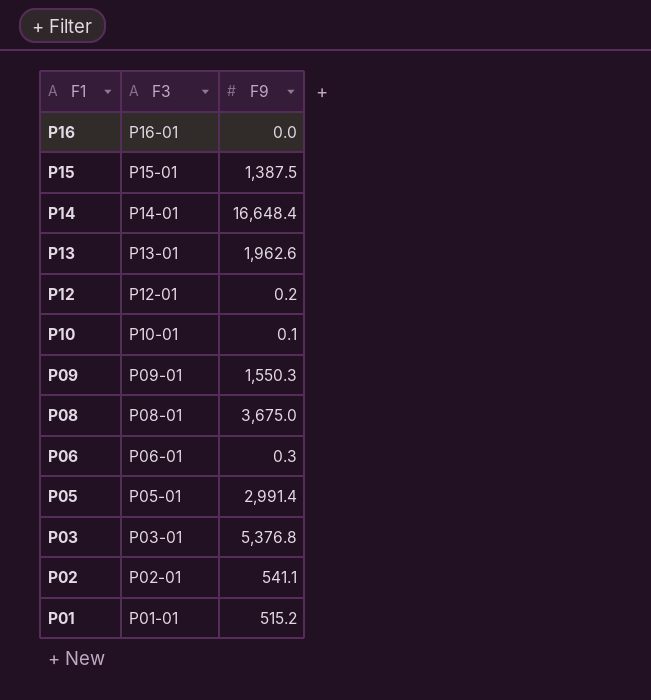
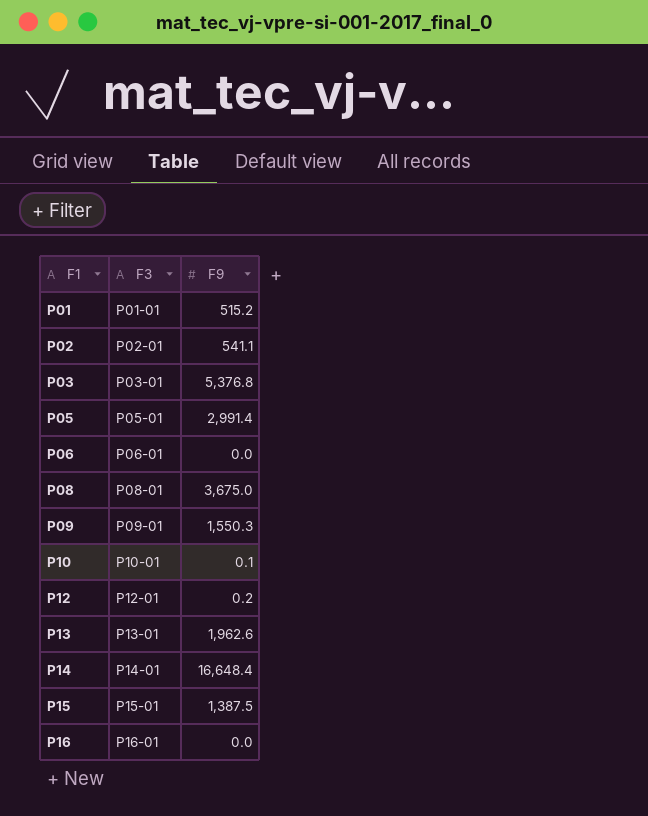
row order: F1 descending -> F1 ascending
P06 | F9: 0.3 -> 0.0

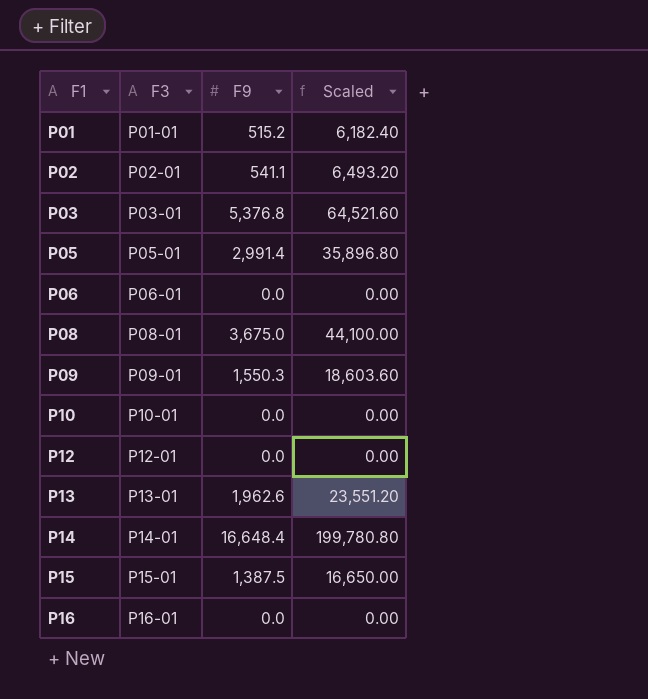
column Scaled | formula: none -> [F9] * 12
P10 | F9: 0.1 -> 0.0
P12 | F9: 0.2 -> 0.0

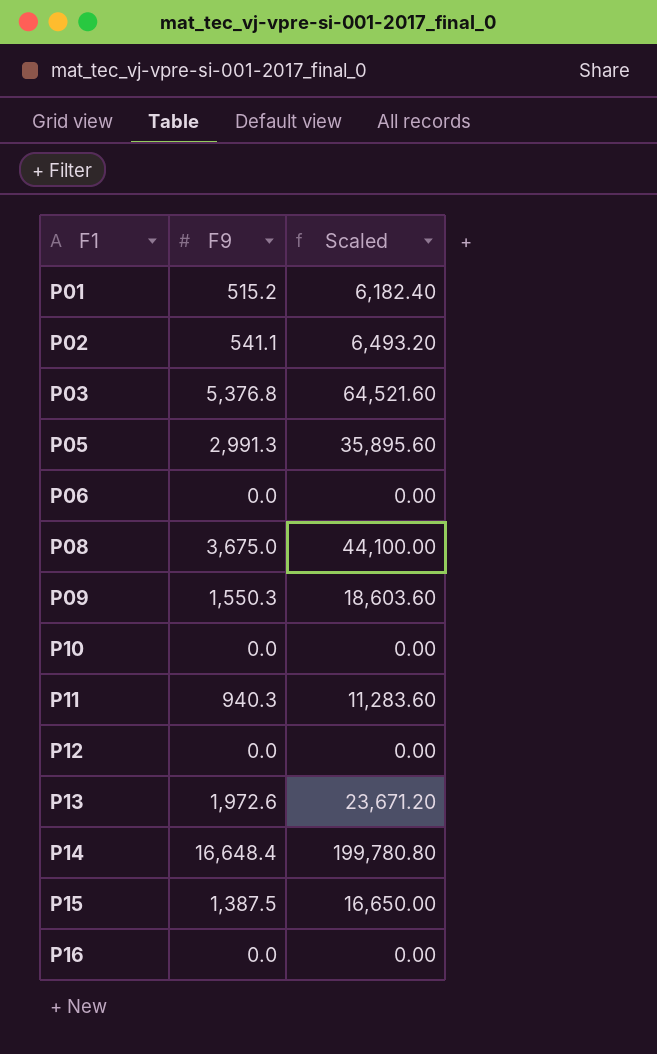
column F3 | position: 2 -> none
P05 | F9: 2,991.4 -> 2,991.3
P05 | Scaled: 35,896.80 -> 35,895.60
row P11: none -> 940.3 | 11,283.60
P13 | F9: 1,962.6 -> 1,972.6
P13 | Scaled: 23,551.20 -> 23,671.20

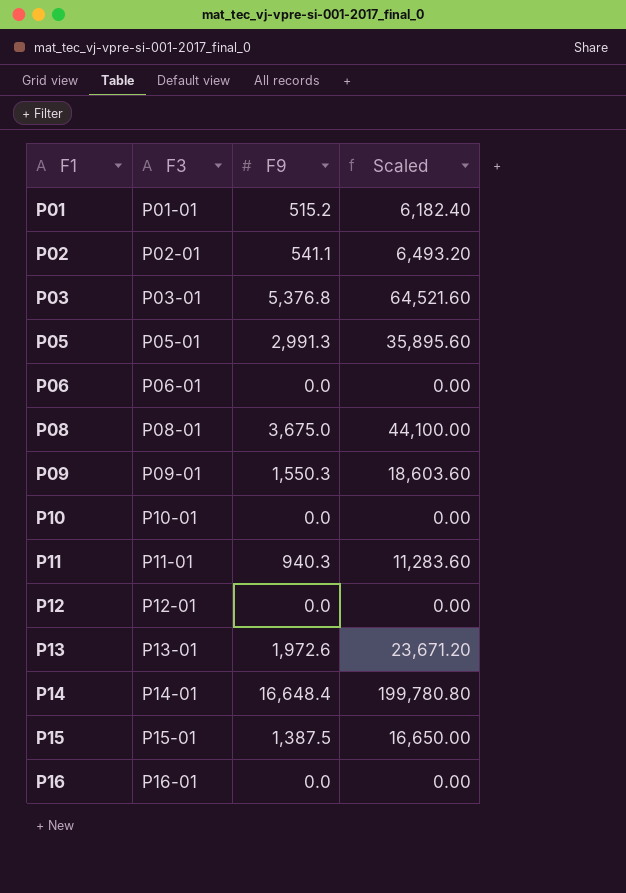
column F3 | position: none -> 2

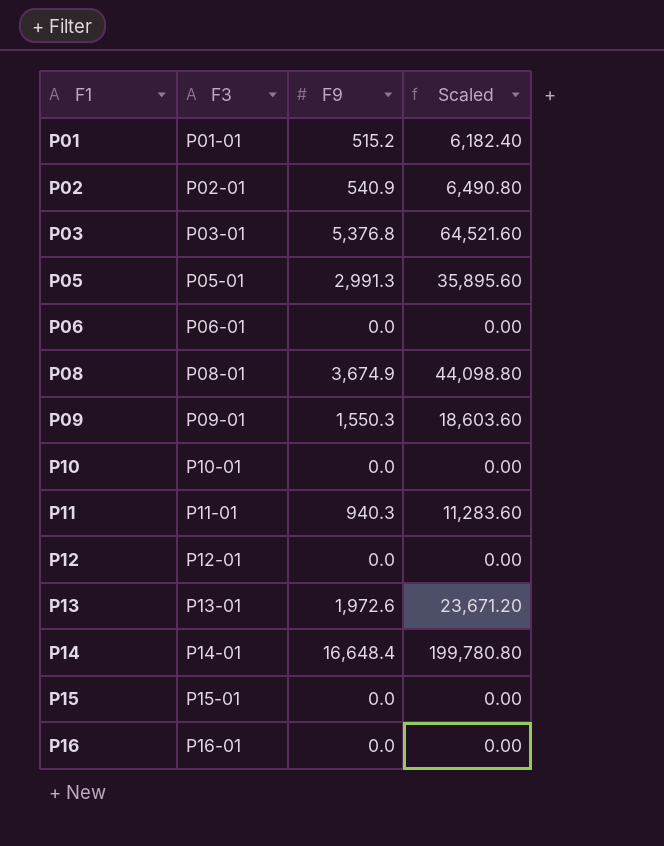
P02 | F9: 541.1 -> 540.9
P02 | Scaled: 6,493.20 -> 6,490.80
P08 | F9: 3,675.0 -> 3,674.9
P08 | Scaled: 44,100.00 -> 44,098.80
P15 | F9: 1,387.5 -> 0.0
P15 | Scaled: 16,650.00 -> 0.00

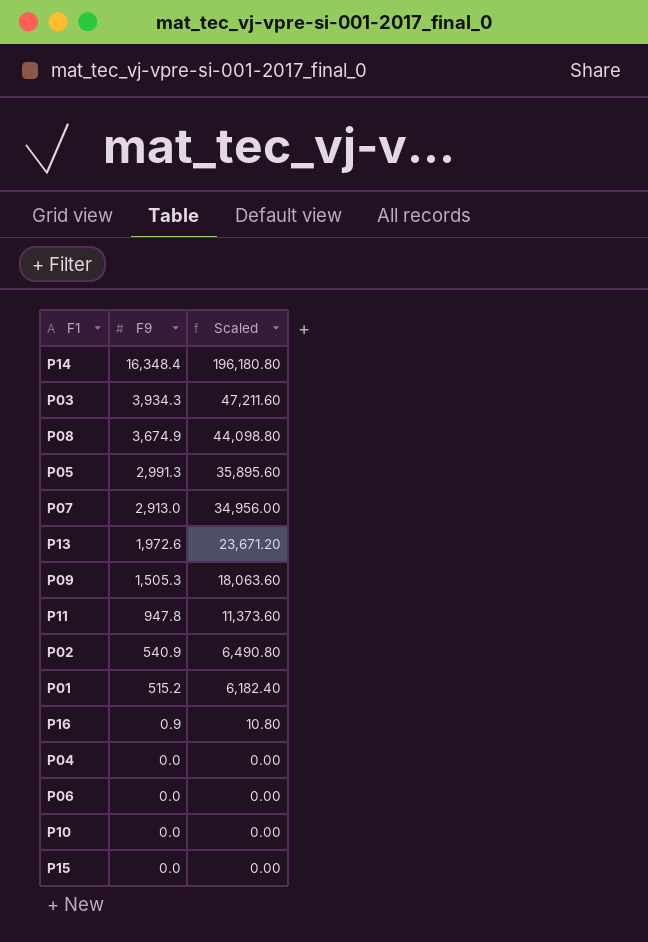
row order: F1 ascending -> F9 descending
column F3 | position: 2 -> none
row P12: P12-01 | 0.0 | 0.00 -> none
P14 | F9: 16,648.4 -> 16,348.4
P14 | Scaled: 199,780.80 -> 196,180.80
P03 | F9: 5,376.8 -> 3,934.3
P03 | Scaled: 64,521.60 -> 47,211.60
row P07: none -> 2,913.0 | 34,956.00
P09 | F9: 1,550.3 -> 1,505.3
P09 | Scaled: 18,603.60 -> 18,063.60
P11 | F9: 940.3 -> 947.8
P11 | Scaled: 11,283.60 -> 11,373.60
P16 | F9: 0.0 -> 0.9
P16 | Scaled: 0.00 -> 10.80
row P04: none -> 0.0 | 0.00

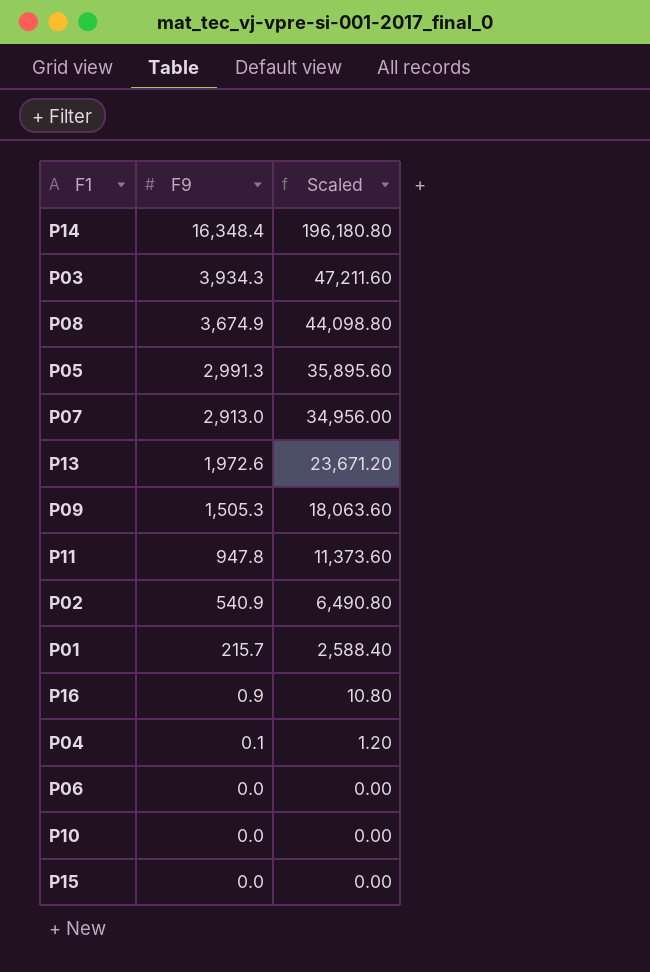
P01 | F9: 515.2 -> 215.7
P01 | Scaled: 6,182.40 -> 2,588.40
P04 | F9: 0.0 -> 0.1
P04 | Scaled: 0.00 -> 1.20

